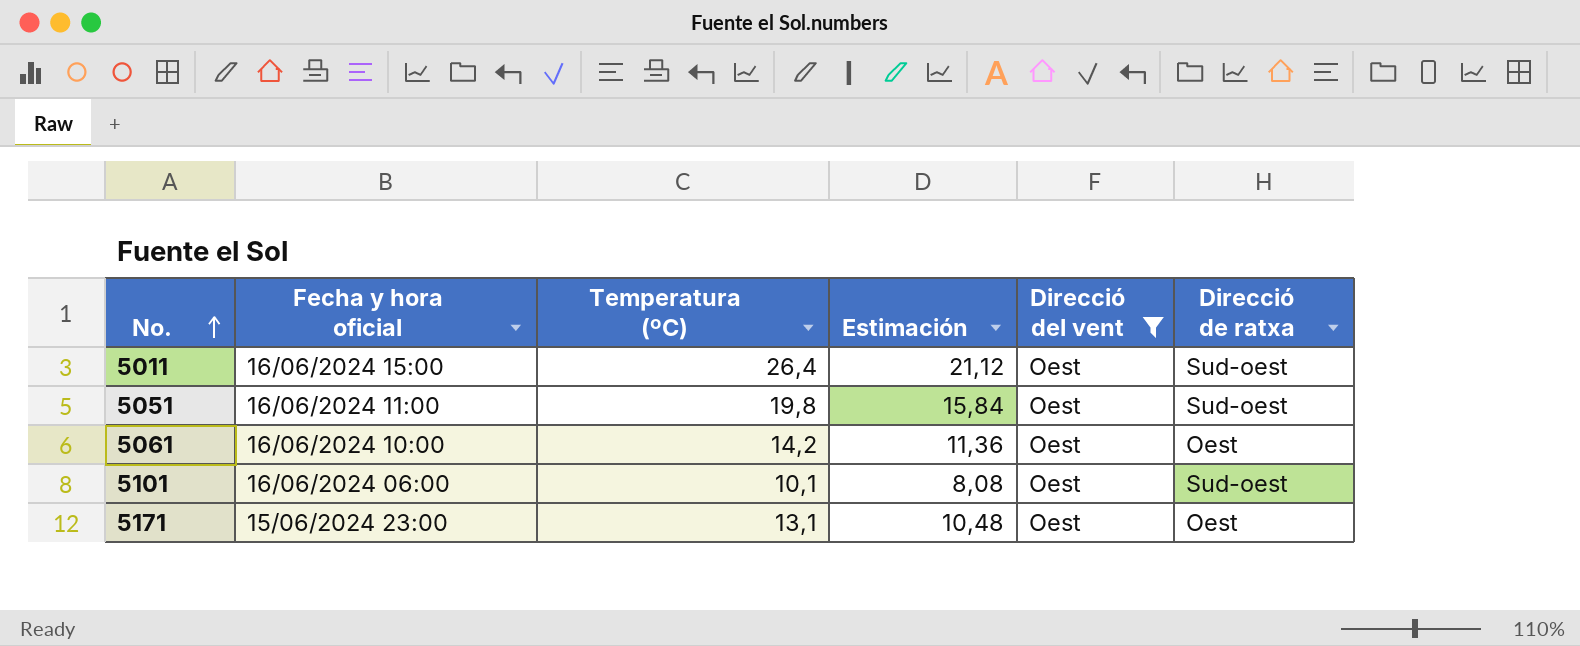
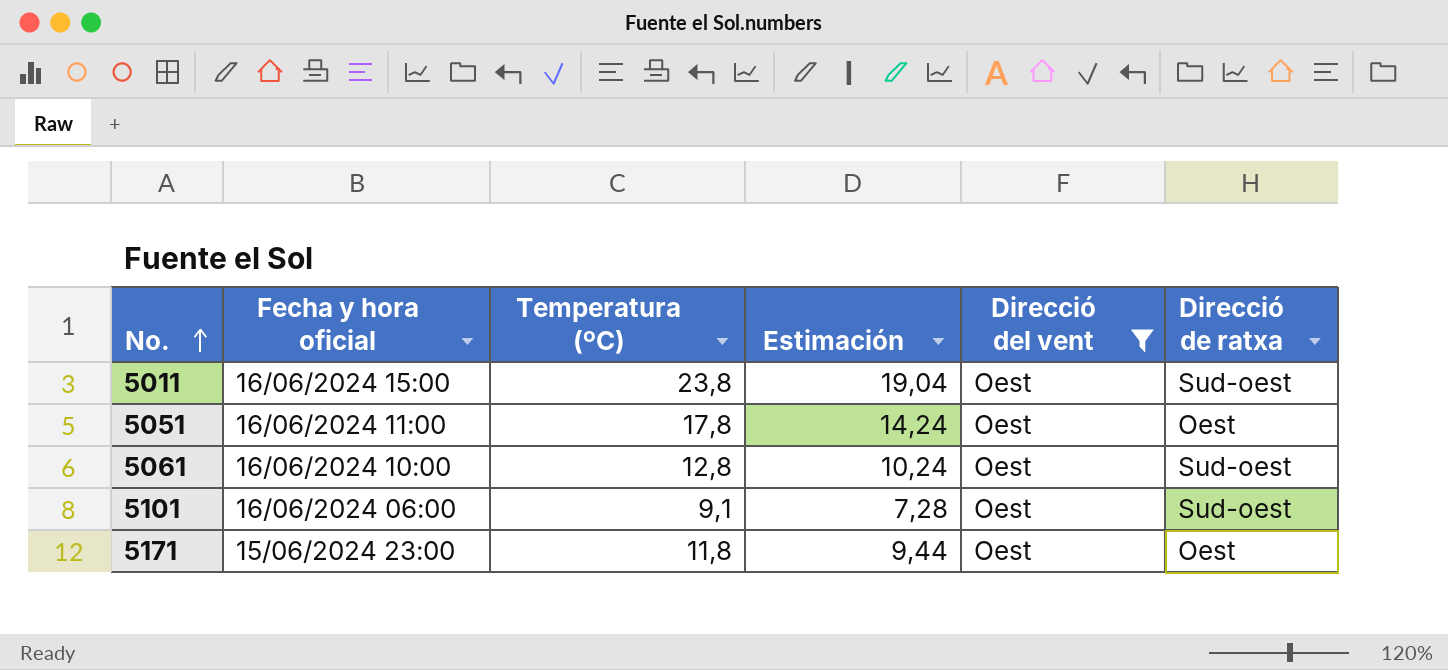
5011 | Temperatura (ºC): 26,4 -> 23,8
5011 | Estimación: 21,12 -> 19,04
5051 | Temperatura (ºC): 19,8 -> 17,8
5051 | Estimación: 15,84 -> 14,24
5051 | Direcció de ratxa: Sud-oest -> Oest
5061 | Temperatura (ºC): 14,2 -> 12,8
5061 | Estimación: 11,36 -> 10,24
5061 | Direcció de ratxa: Oest -> Sud-oest
5101 | Temperatura (ºC): 10,1 -> 9,1
5101 | Estimación: 8,08 -> 7,28
5171 | Temperatura (ºC): 13,1 -> 11,8
5171 | Estimación: 10,48 -> 9,44

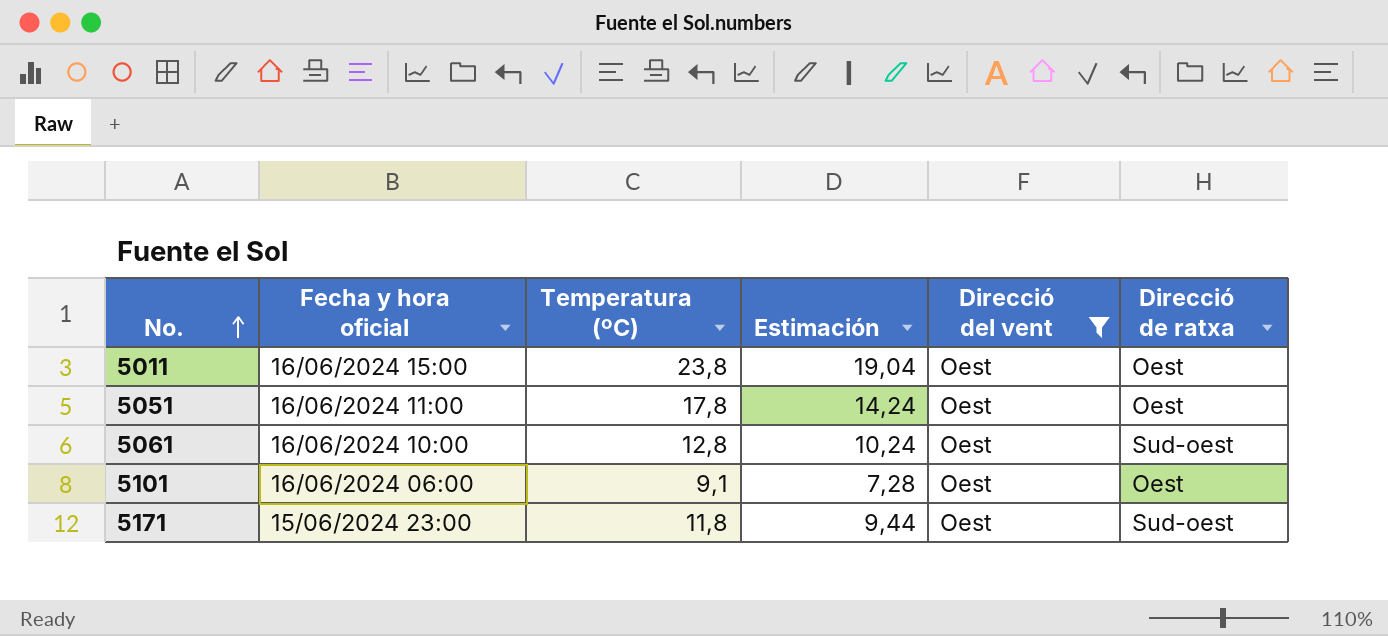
5011 | Direcció de ratxa: Sud-oest -> Oest
5101 | Direcció de ratxa: Sud-oest -> Oest
5171 | Direcció de ratxa: Oest -> Sud-oest

